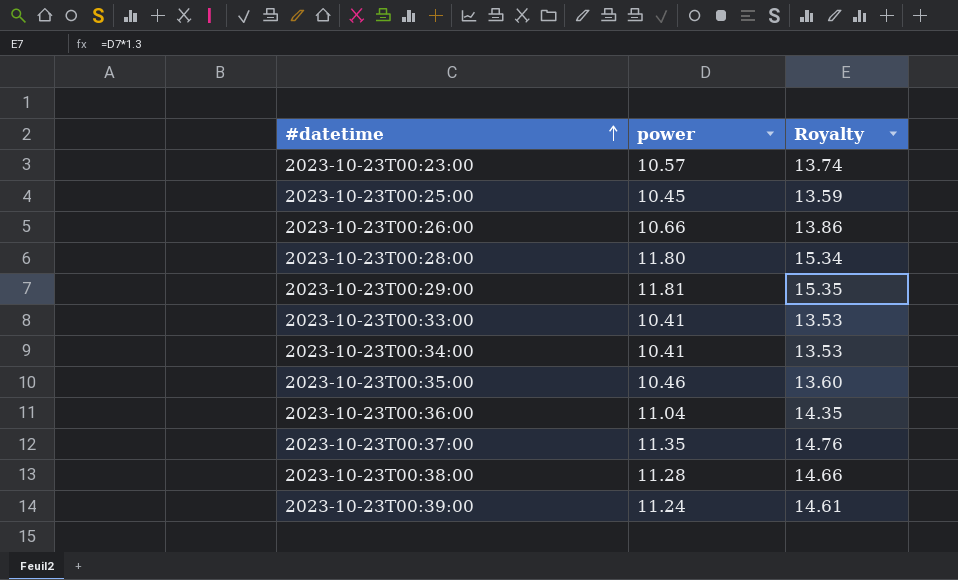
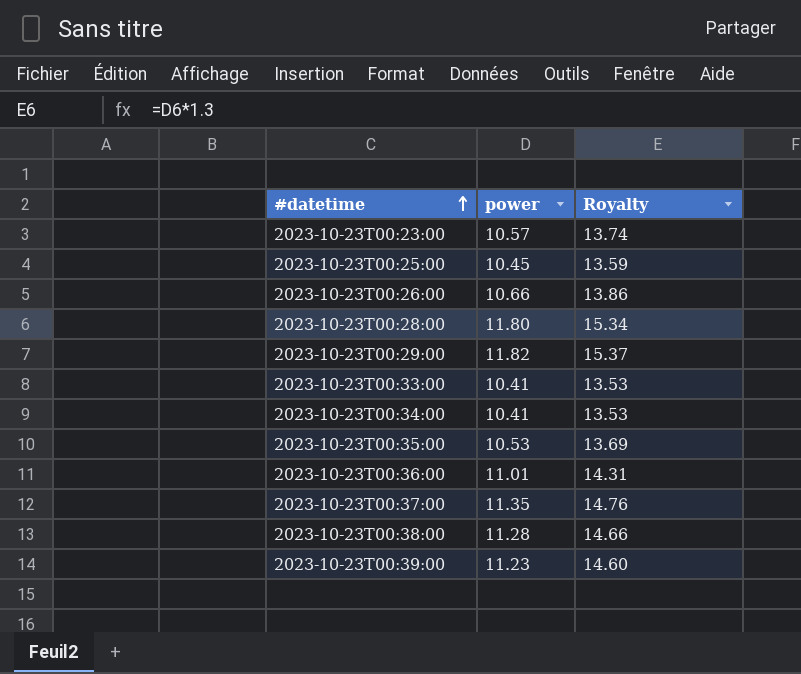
2023-10-23T00:29:00 | power: 11.81 -> 11.82
2023-10-23T00:29:00 | Royalty: 15.35 -> 15.37
2023-10-23T00:35:00 | power: 10.46 -> 10.53
2023-10-23T00:35:00 | Royalty: 13.60 -> 13.69
2023-10-23T00:36:00 | power: 11.04 -> 11.01
2023-10-23T00:36:00 | Royalty: 14.35 -> 14.31
2023-10-23T00:39:00 | power: 11.24 -> 11.23
2023-10-23T00:39:00 | Royalty: 14.61 -> 14.60

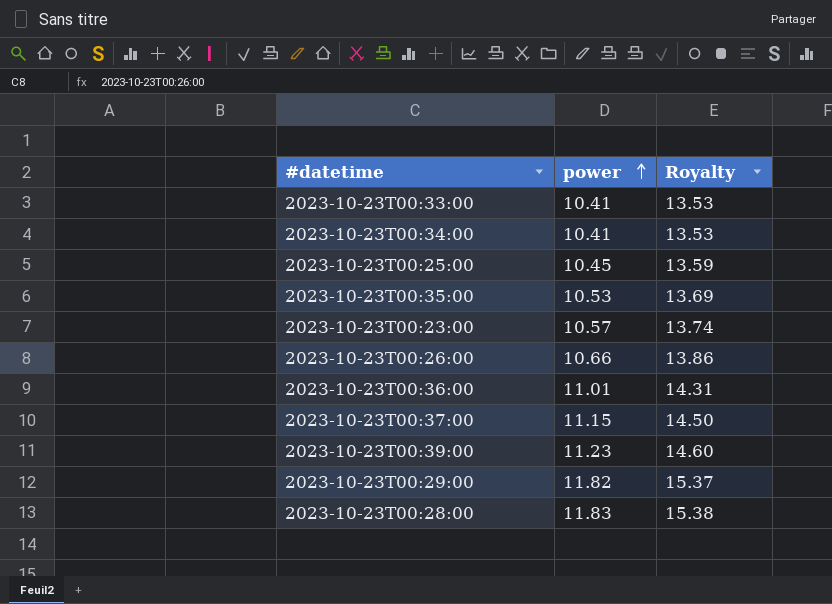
row order: #datetime ascending -> power ascending
row 2023-10-23T00:38:00: 11.28 | 14.66 -> none
2023-10-23T00:37:00 | power: 11.35 -> 11.15
2023-10-23T00:37:00 | Royalty: 14.76 -> 14.50
2023-10-23T00:28:00 | power: 11.80 -> 11.83
2023-10-23T00:28:00 | Royalty: 15.34 -> 15.38

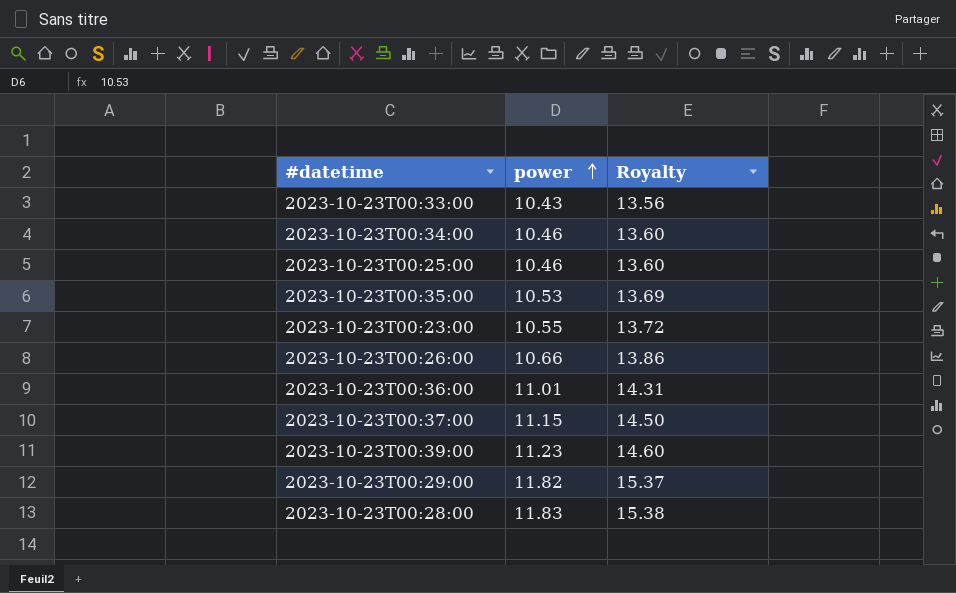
2023-10-23T00:33:00 | power: 10.41 -> 10.43
2023-10-23T00:33:00 | Royalty: 13.53 -> 13.56
2023-10-23T00:34:00 | power: 10.41 -> 10.46
2023-10-23T00:34:00 | Royalty: 13.53 -> 13.60
2023-10-23T00:25:00 | power: 10.45 -> 10.46
2023-10-23T00:25:00 | Royalty: 13.59 -> 13.60
2023-10-23T00:23:00 | power: 10.57 -> 10.55
2023-10-23T00:23:00 | Royalty: 13.74 -> 13.72

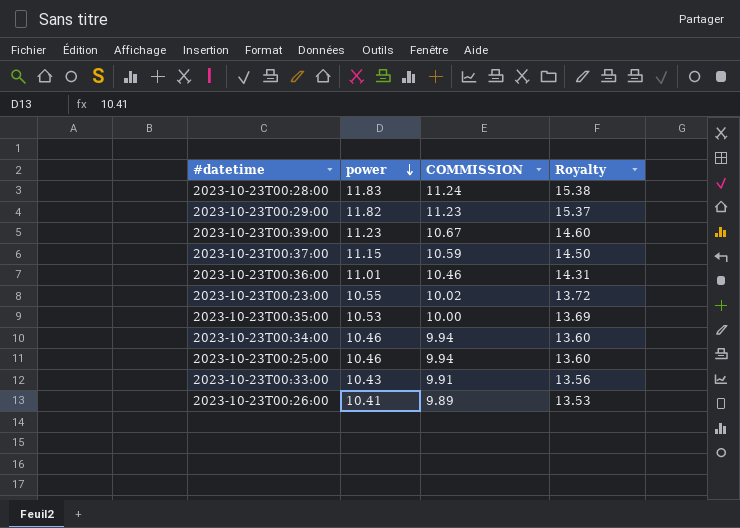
row order: power ascending -> power descending
column COMMISSION | formula: none -> [power] * 0.95
2023-10-23T00:26:00 | power: 10.66 -> 10.41
2023-10-23T00:26:00 | Royalty: 13.86 -> 13.53

